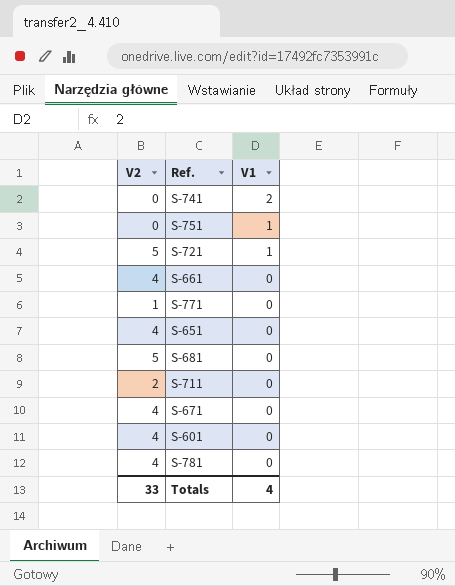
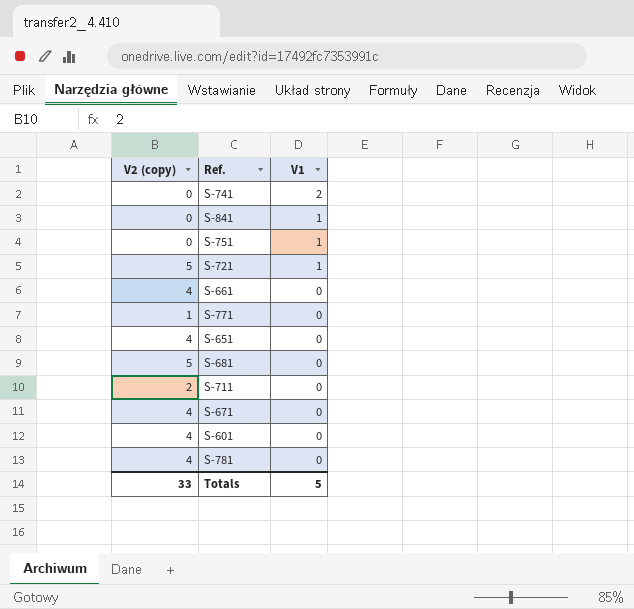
column name: V2 -> V2 (copy)
row S-841: none -> 0 | 1
Totals | V1: 4 -> 5

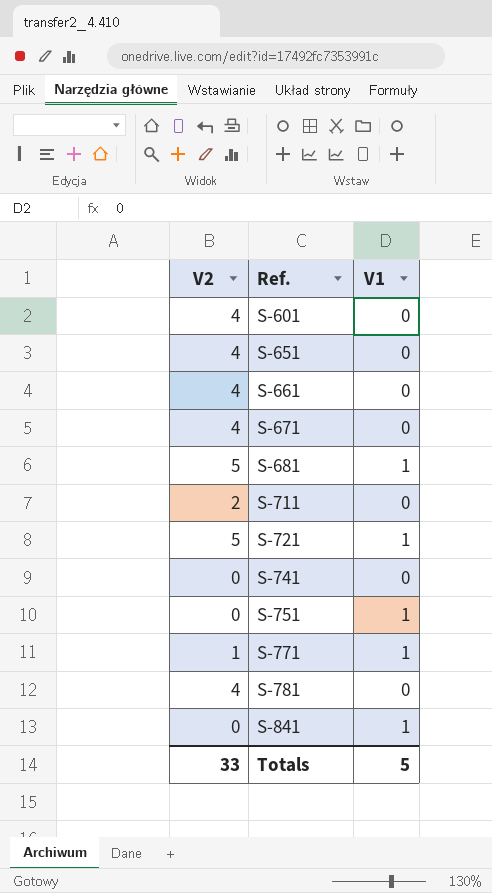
row order: V1 descending -> Ref. ascending
column name: V2 (copy) -> V2
S-681 | V1: 0 -> 1
S-741 | V1: 2 -> 0
S-771 | V1: 0 -> 1

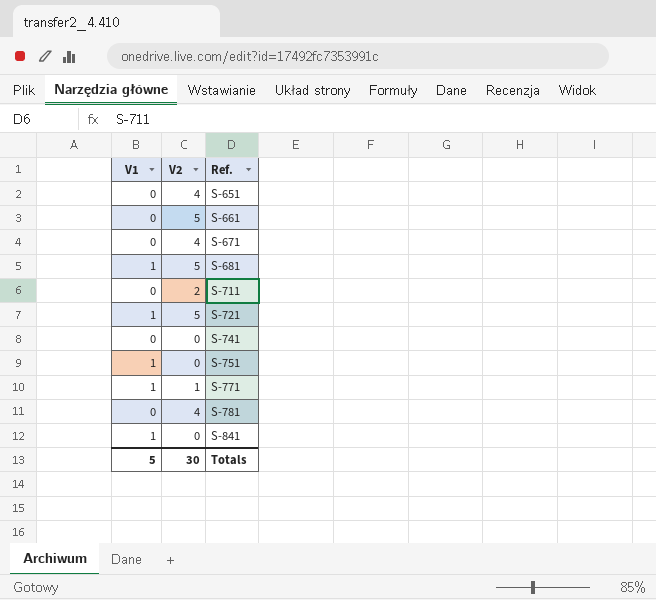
column V1 | position: 3 -> 1
row S-601: 4 | 0 -> none
S-661 | V2: 4 -> 5
Totals | V2: 33 -> 30

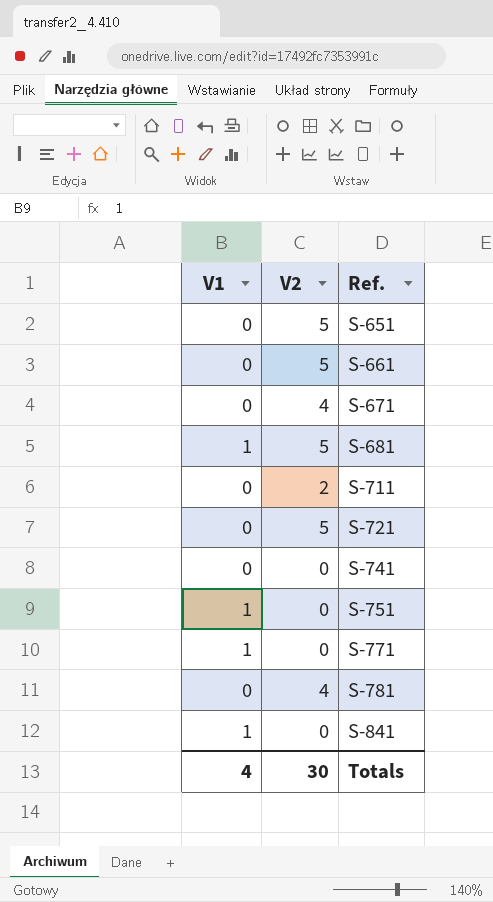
S-651 | V2: 4 -> 5
S-721 | V1: 1 -> 0
S-771 | V2: 1 -> 0
Totals | V1: 5 -> 4

